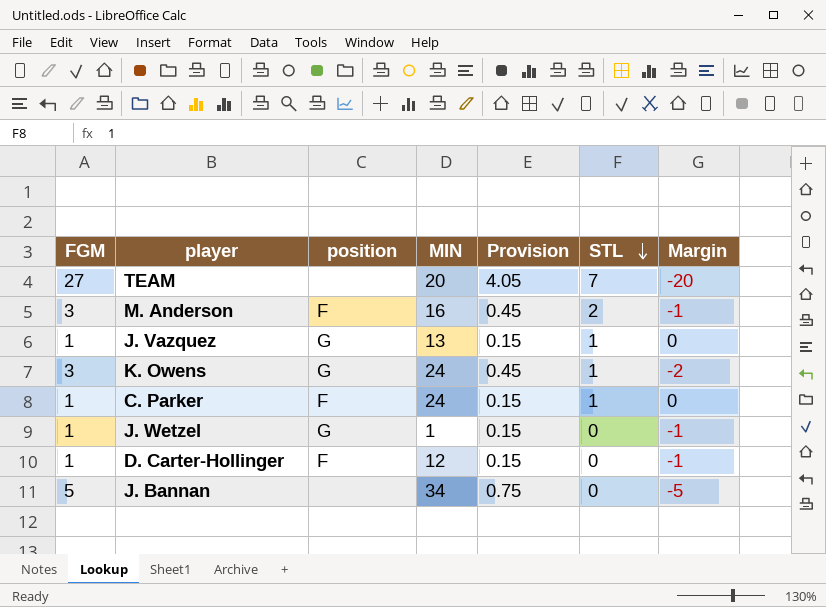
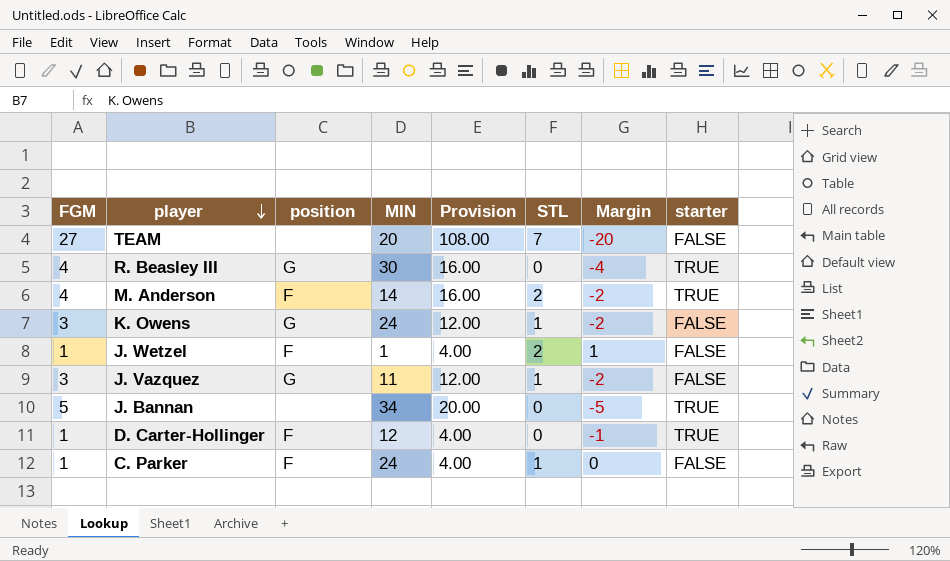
row order: STL descending -> player descending
column Provision | formula: [FGM] * 0.15 -> [FGM] * 4
column starter | position: none -> 8
row R. Beasley III: none -> 4 | G | 30 | 16.00 | 0 | -4 | TRUE
M. Anderson | FGM: 3 -> 4
M. Anderson | MIN: 16 -> 14
M. Anderson | Margin: -1 -> -2
J. Wetzel | position: G -> F
J. Wetzel | STL: 0 -> 2
J. Wetzel | Margin: -1 -> 1
J. Vazquez | FGM: 1 -> 3
J. Vazquez | MIN: 13 -> 11
J. Vazquez | Margin: 0 -> -2

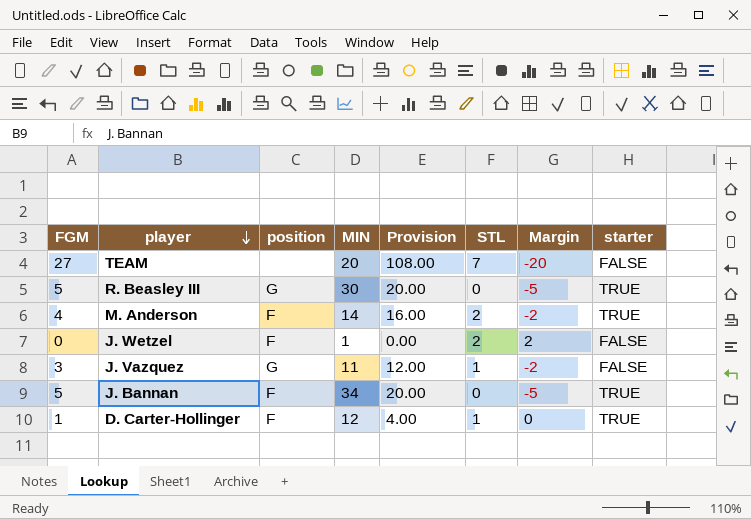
row K. Owens: 3 | G | 24 | 12.00 | 1 | -2 | FALSE -> none
row C. Parker: 1 | F | 24 | 4.00 | 1 | 0 | FALSE -> none
R. Beasley III | FGM: 4 -> 5
R. Beasley III | Provision: 16.00 -> 20.00
R. Beasley III | Margin: -4 -> -5
J. Wetzel | FGM: 1 -> 0
J. Wetzel | Provision: 4.00 -> 0.00
J. Wetzel | Margin: 1 -> 2
J. Bannan | position: none -> F
D. Carter-Hollinger | STL: 0 -> 1
D. Carter-Hollinger | Margin: -1 -> 0

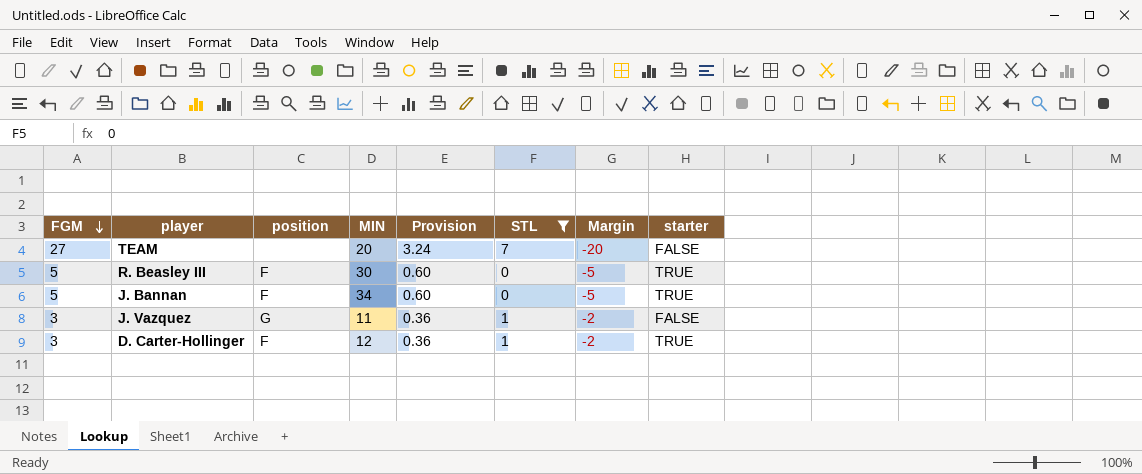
filter: none -> STL != 2
row order: player descending -> FGM descending
column Provision | formula: [FGM] * 4 -> [FGM] * 0.12
R. Beasley III | position: G -> F
D. Carter-Hollinger | FGM: 1 -> 3
D. Carter-Hollinger | Margin: 0 -> -2

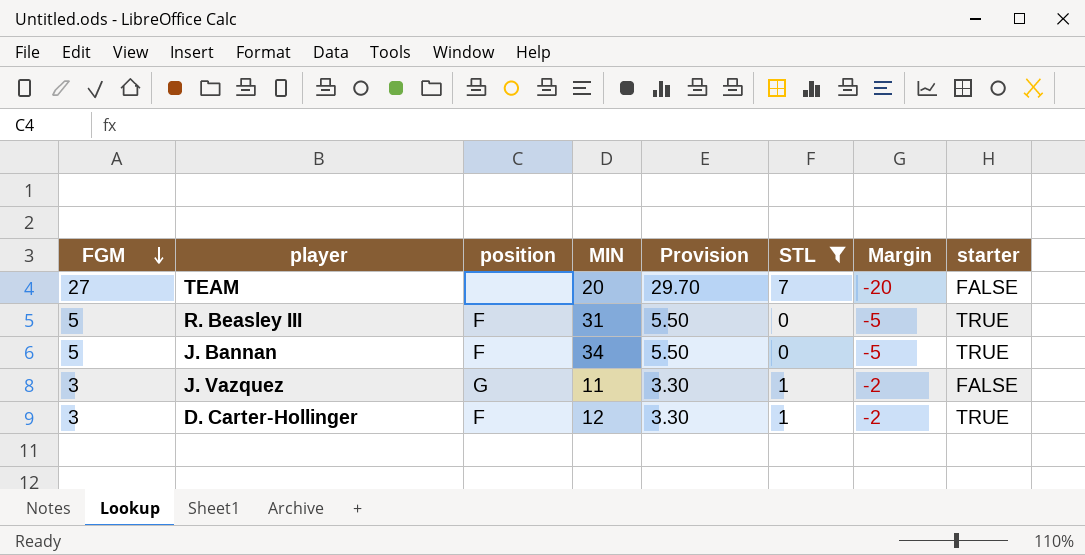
column Provision | formula: [FGM] * 0.12 -> [FGM] * 1.1
R. Beasley III | MIN: 30 -> 31

